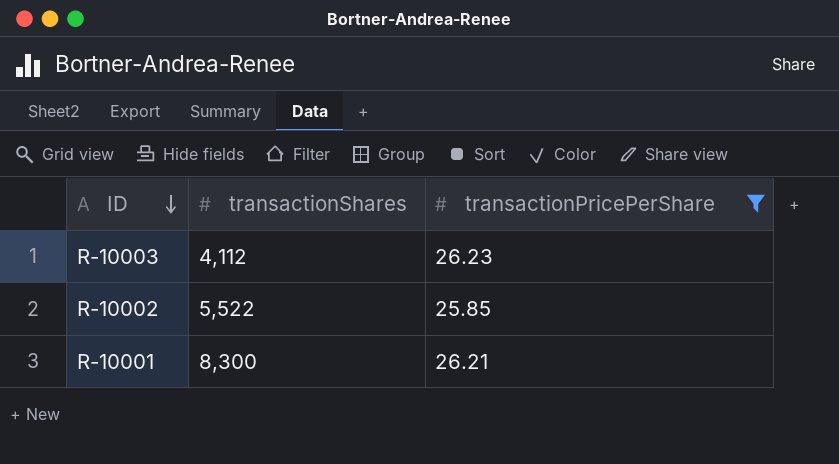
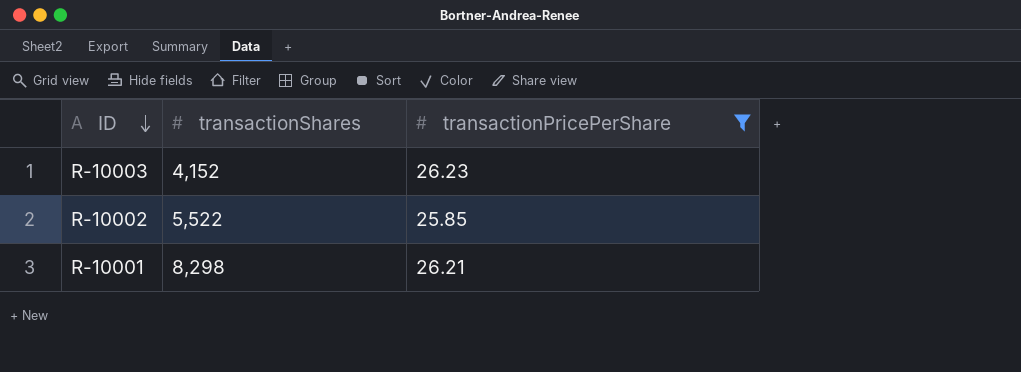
R-10003 | transactionShares: 4,112 -> 4,152
R-10001 | transactionShares: 8,300 -> 8,298

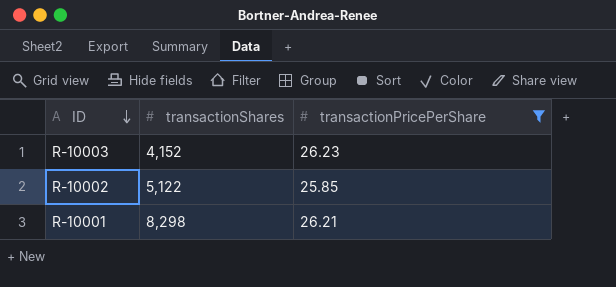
R-10002 | transactionShares: 5,522 -> 5,122

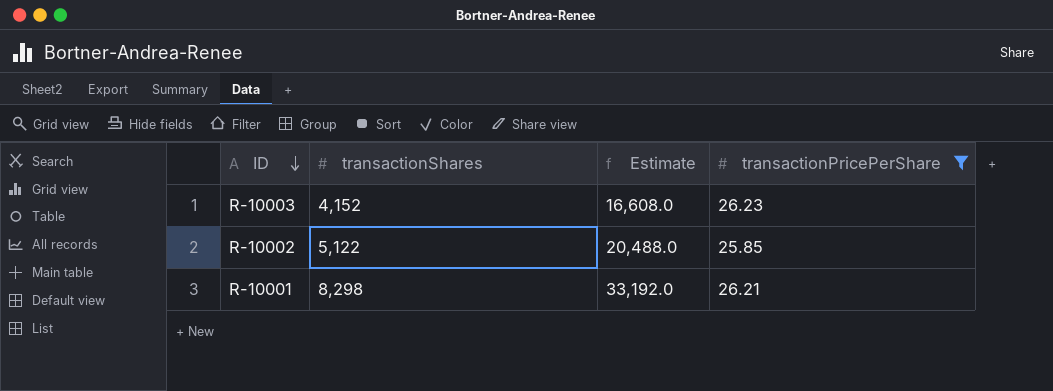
column Estimate | formula: none -> [transactionShares] * 4

